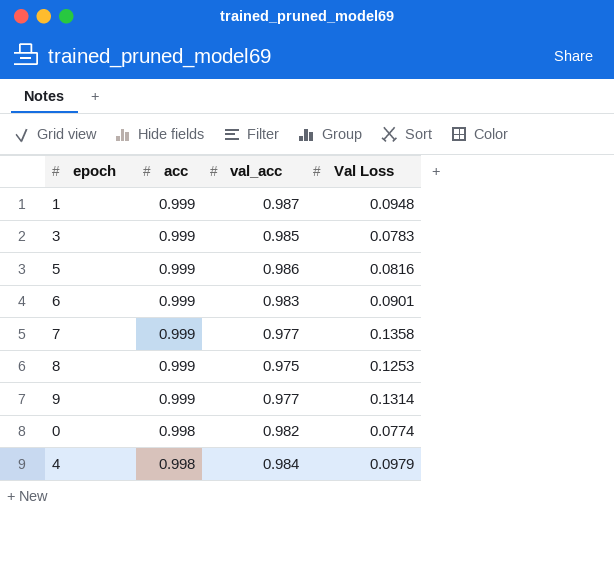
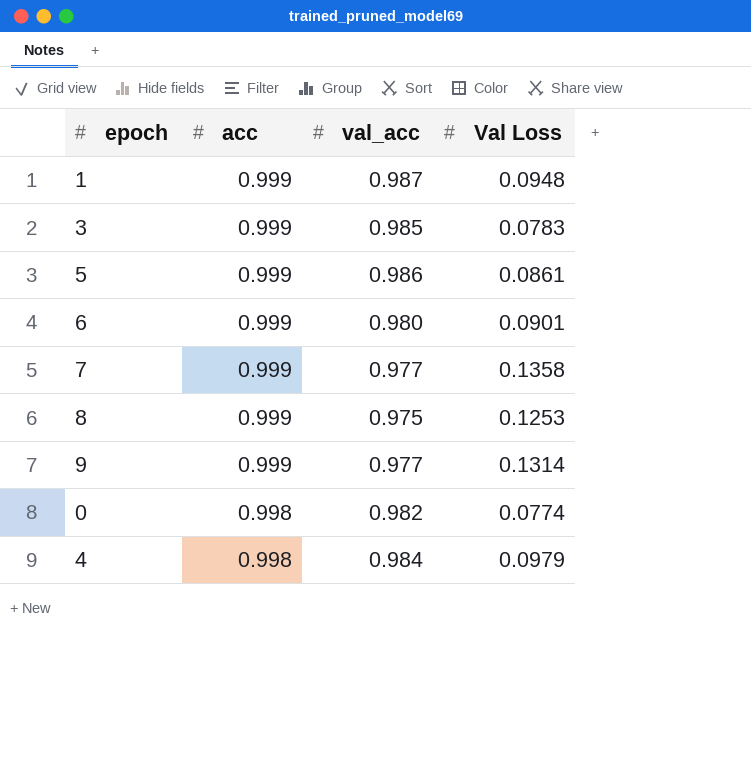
5 | Val Loss: 0.0816 -> 0.0861
6 | val_acc: 0.983 -> 0.980

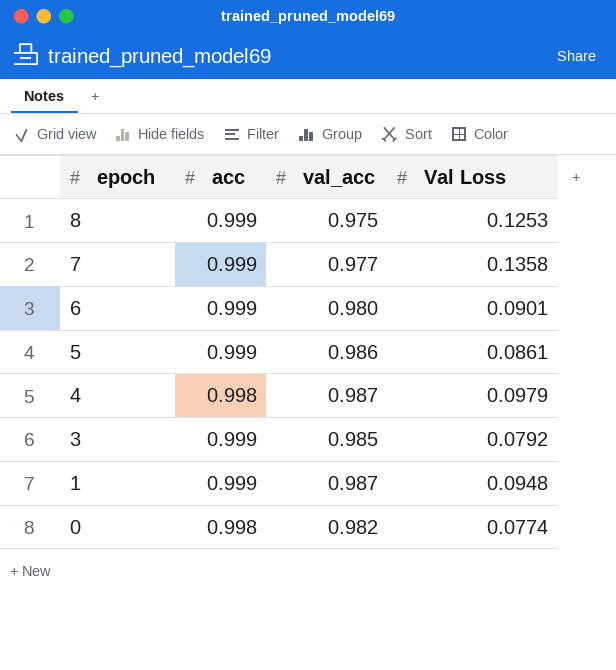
row order: acc descending -> epoch descending
row 9: 0.999 | 0.977 | 0.1314 -> none
4 | val_acc: 0.984 -> 0.987
3 | Val Loss: 0.0783 -> 0.0792

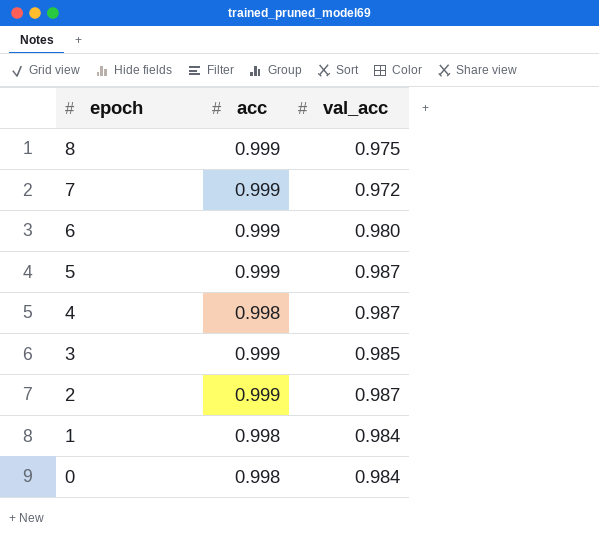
column Val Loss | position: 4 -> none
7 | val_acc: 0.977 -> 0.972
5 | val_acc: 0.986 -> 0.987
row 2: none -> 0.999 | 0.987
1 | acc: 0.999 -> 0.998
1 | val_acc: 0.987 -> 0.984
0 | val_acc: 0.982 -> 0.984

